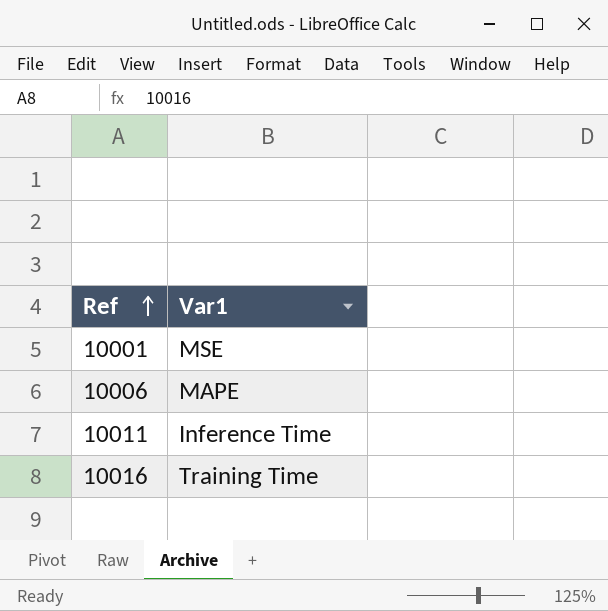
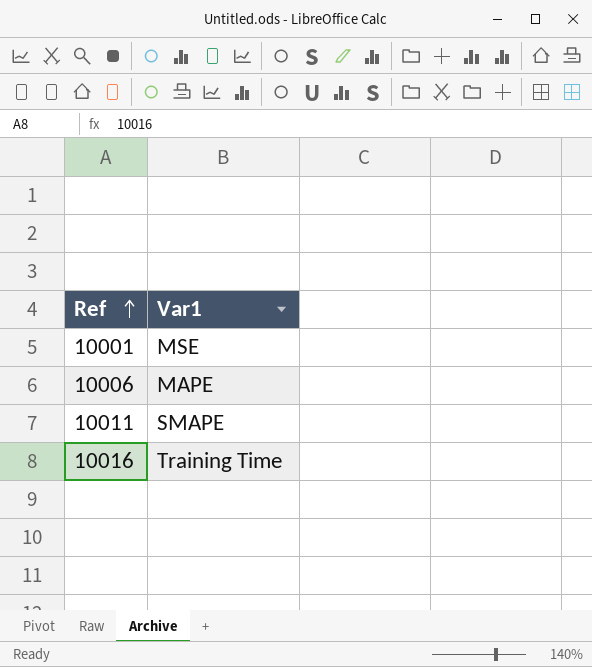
10011 | Var1: Inference Time -> SMAPE

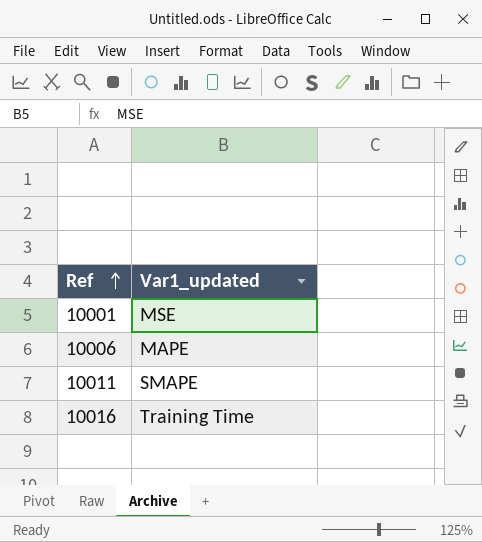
column name: Var1 -> Var1_updated

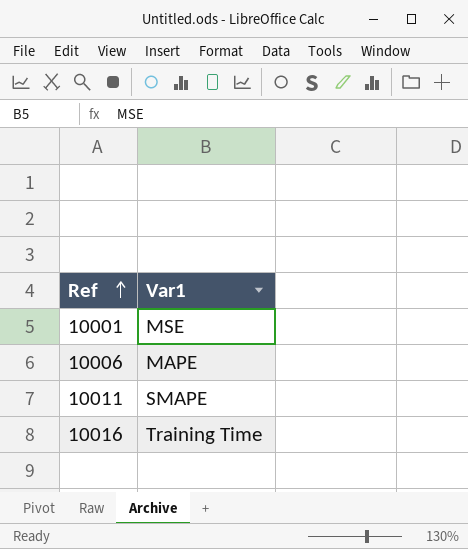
column name: Var1_updated -> Var1

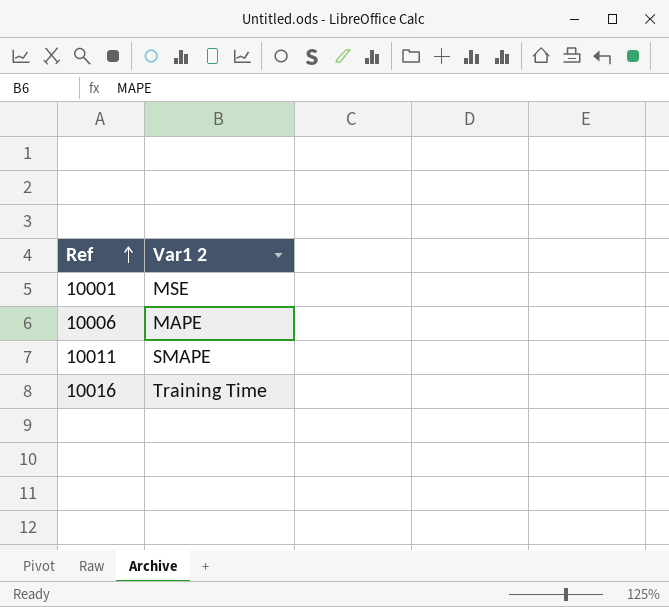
column name: Var1 -> Var1 2

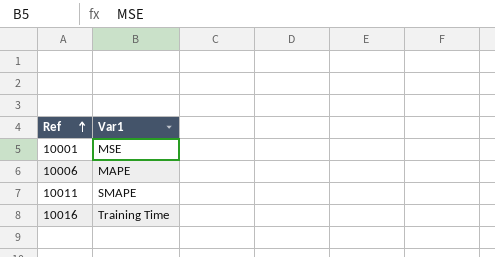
column name: Var1 2 -> Var1

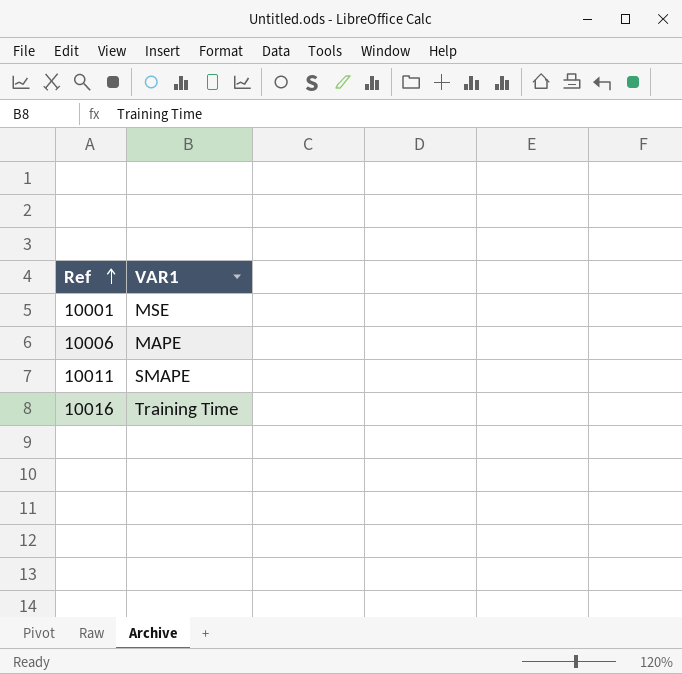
column name: Var1 -> VAR1

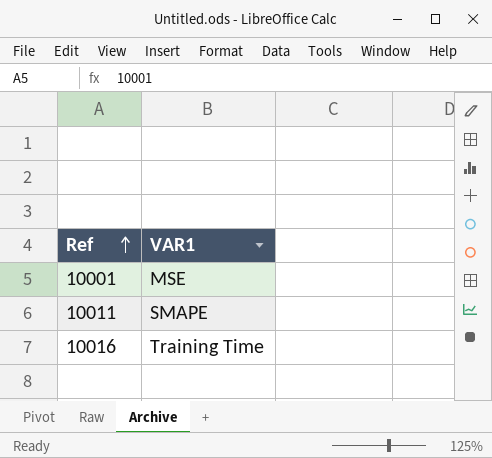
row 10006: MAPE -> none

